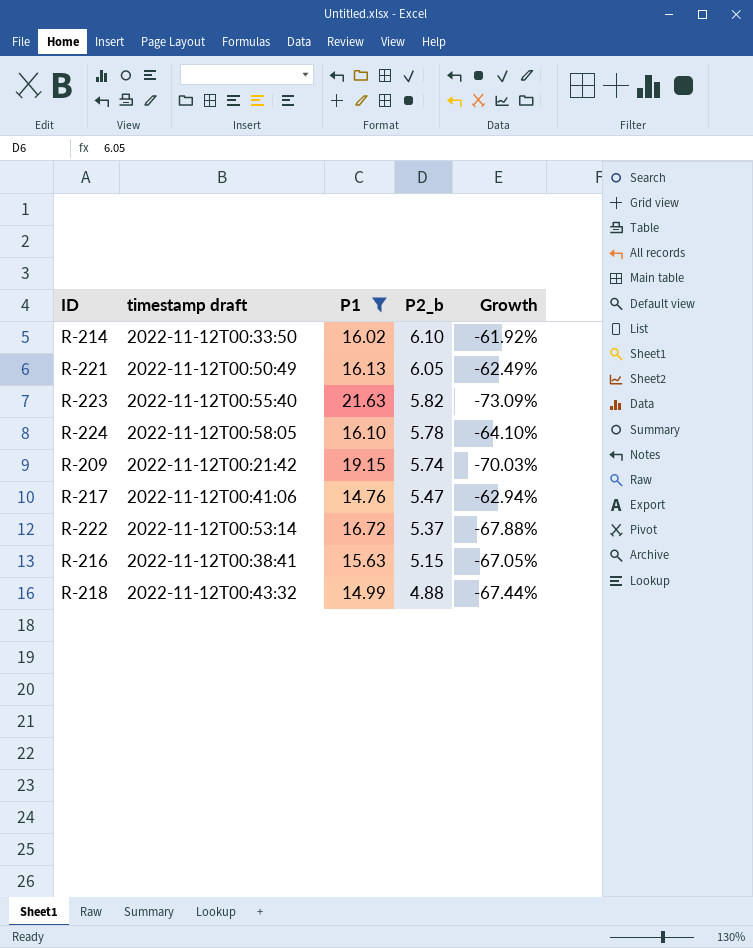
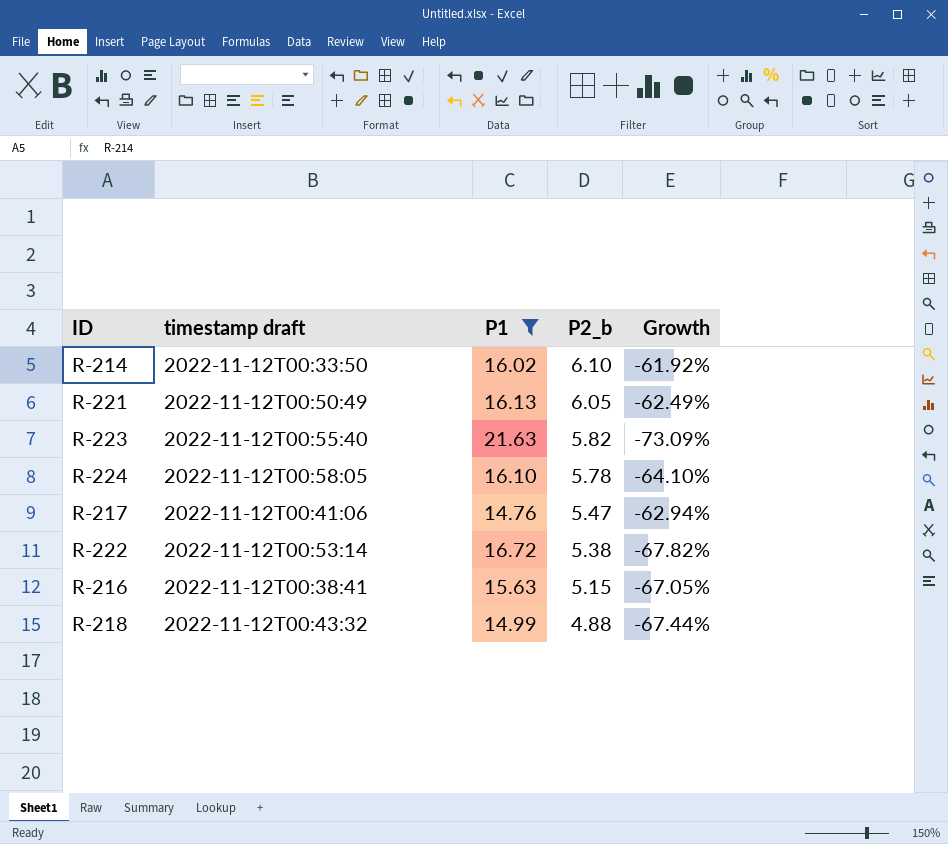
row R-209: 2022-11-12T00:21:42 | 19.15 | 5.74 | -70.03% -> none
R-222 | P2_b: 5.37 -> 5.38
R-222 | Growth: -67.88% -> -67.82%

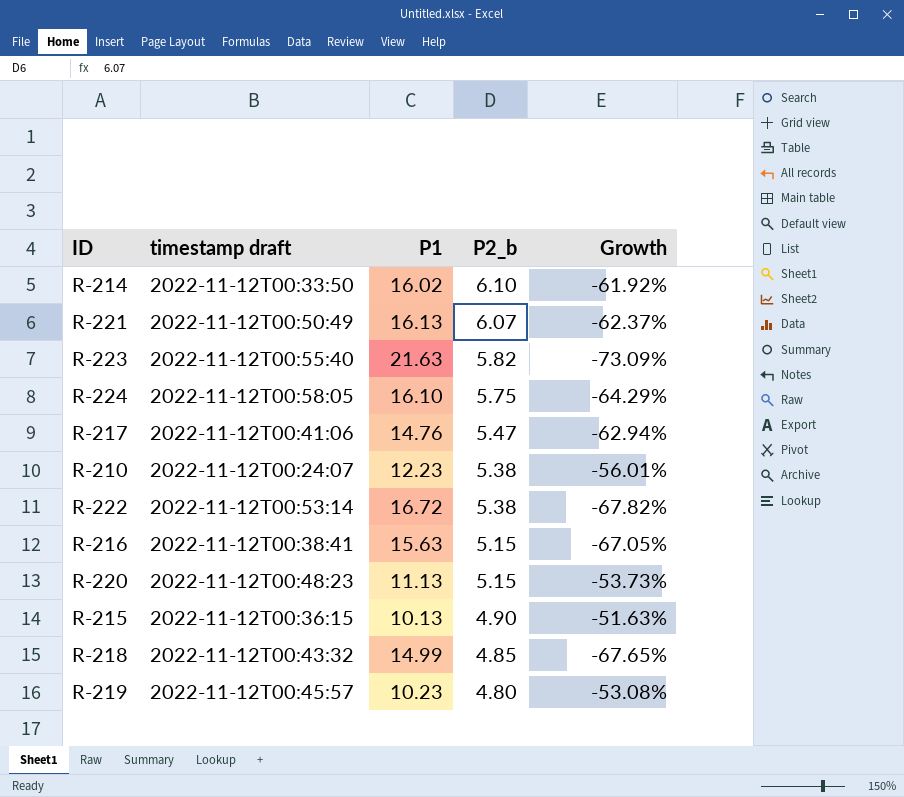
filter: P1 >= 14.76 -> none
R-221 | P2_b: 6.05 -> 6.07
R-221 | Growth: -62.49% -> -62.37%
R-224 | P2_b: 5.78 -> 5.75
R-224 | Growth: -64.10% -> -64.29%
R-218 | P2_b: 4.88 -> 4.85
R-218 | Growth: -67.44% -> -67.65%

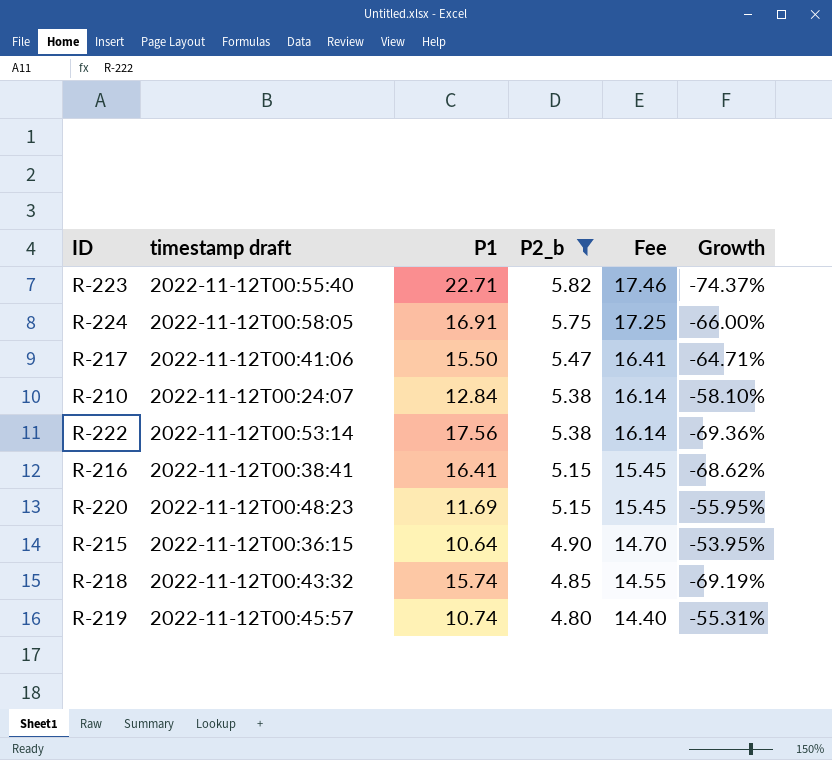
filter: none -> P2_b <= 5.82
column Fee | formula: none -> [P2_b] * 3
R-223 | P1: 21.63 -> 22.71
R-223 | Growth: -73.09% -> -74.37%
R-224 | P1: 16.10 -> 16.91
R-224 | Growth: -64.29% -> -66.00%
R-217 | P1: 14.76 -> 15.50
R-217 | Growth: -62.94% -> -64.71%
R-210 | P1: 12.23 -> 12.84
R-210 | Growth: -56.01% -> -58.10%
R-222 | P1: 16.72 -> 17.56
R-222 | Growth: -67.82% -> -69.36%
R-216 | P1: 15.63 -> 16.41
R-216 | Growth: -67.05% -> -68.62%
R-220 | P1: 11.13 -> 11.69
R-220 | Growth: -53.73% -> -55.95%
R-215 | P1: 10.13 -> 10.64
R-215 | Growth: -51.63% -> -53.95%
R-218 | P1: 14.99 -> 15.74
R-218 | Growth: -67.65% -> -69.19%
R-219 | P1: 10.23 -> 10.74
R-219 | Growth: -53.08% -> -55.31%

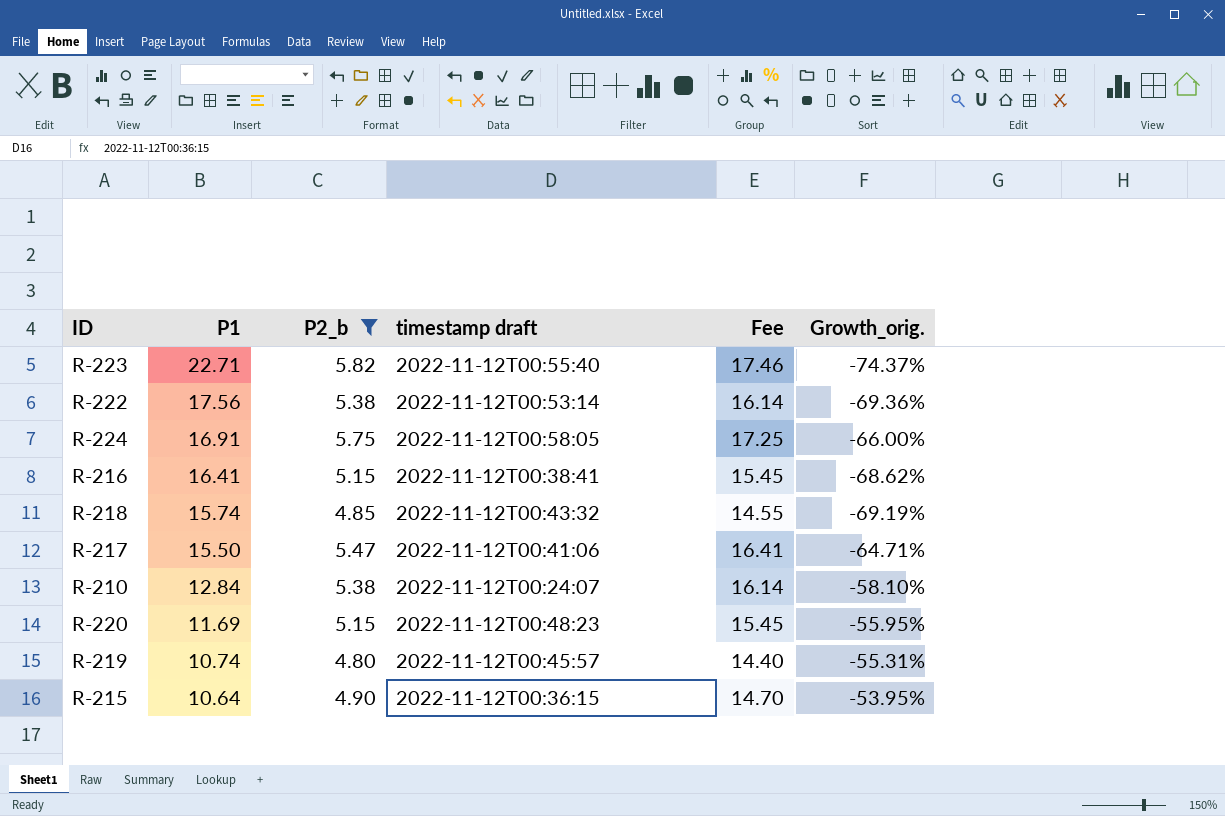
row order: P2_b descending -> P1 descending
column timestamp draft | position: 2 -> 4
column name: Growth -> Growth_orig.

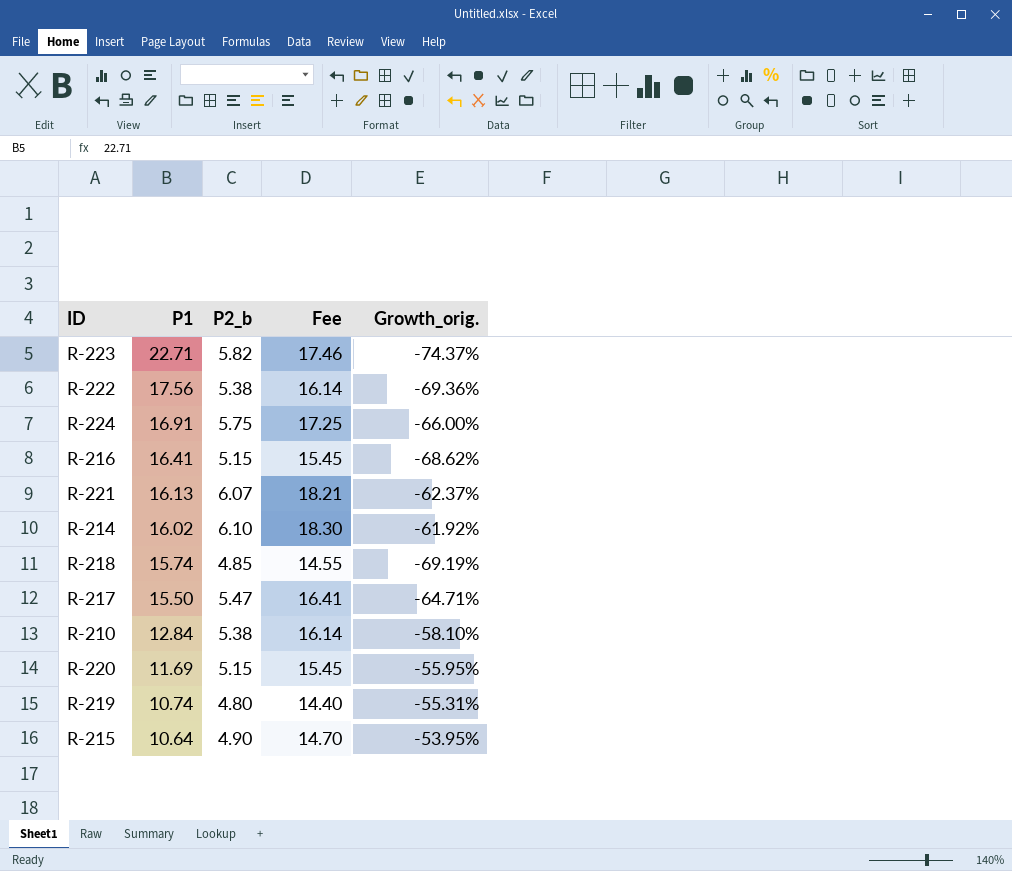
filter: P2_b <= 5.82 -> none
column timestamp draft | position: 4 -> none

